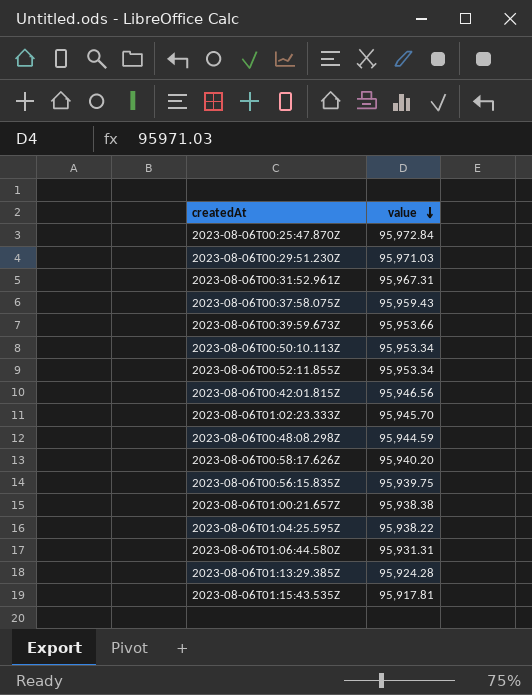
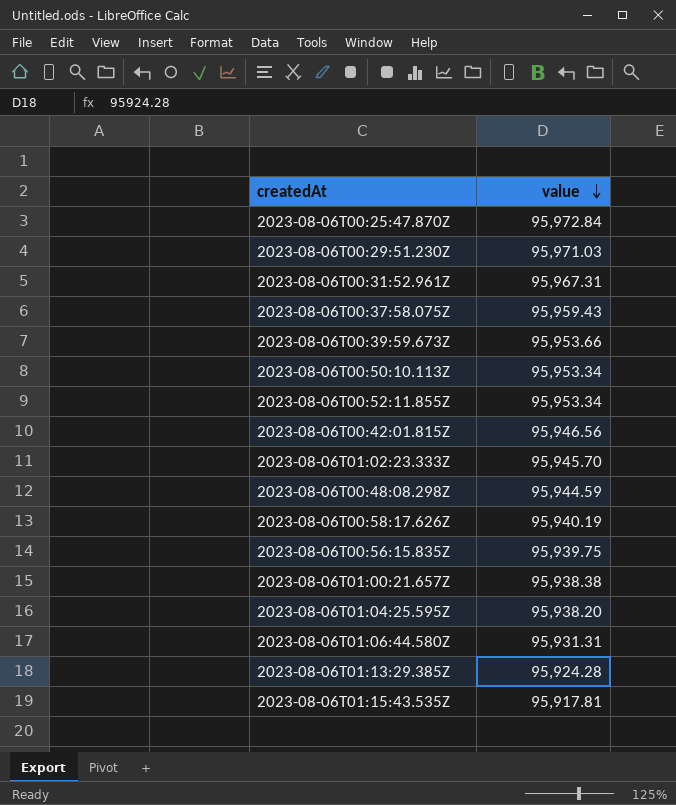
2023-08-06T00:58:17.626Z | value: 95,940.20 -> 95,940.19
2023-08-06T01:04:25.595Z | value: 95,938.22 -> 95,938.20

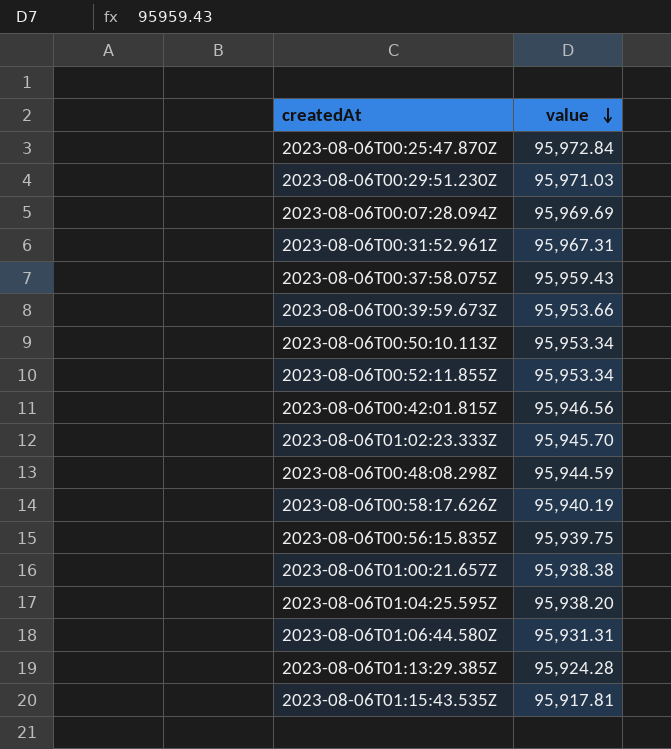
row 2023-08-06T00:07:28.094Z: none -> 95,969.69

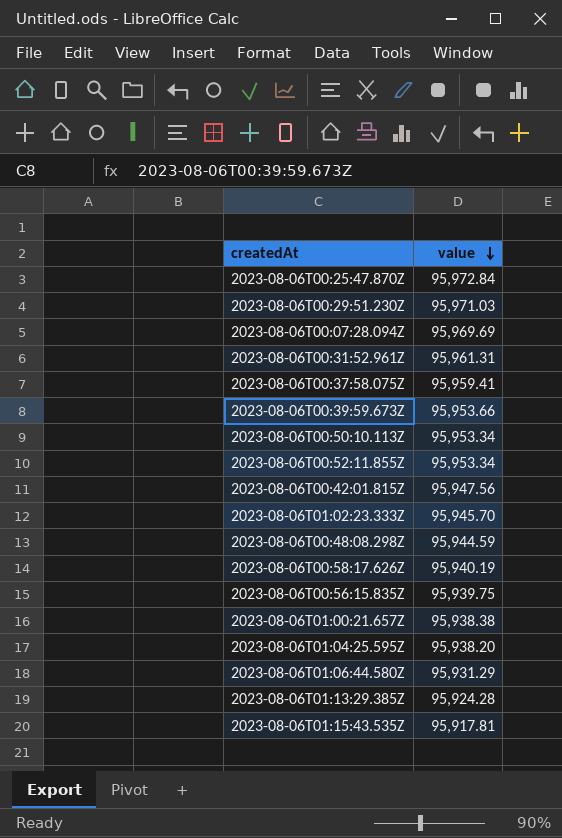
2023-08-06T00:31:52.961Z | value: 95,967.31 -> 95,961.31
2023-08-06T00:37:58.075Z | value: 95,959.43 -> 95,959.41
2023-08-06T00:42:01.815Z | value: 95,946.56 -> 95,947.56
2023-08-06T01:06:44.580Z | value: 95,931.31 -> 95,931.29

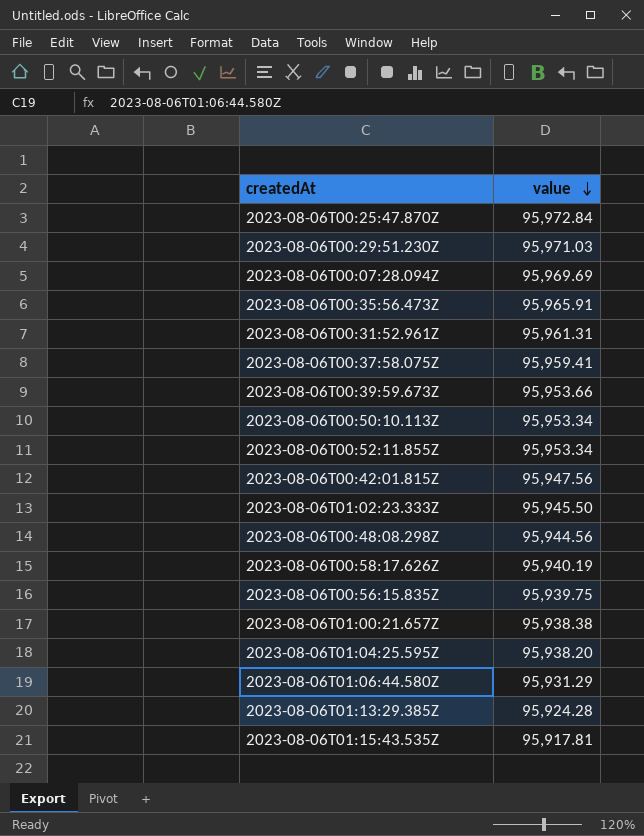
row 2023-08-06T00:35:56.473Z: none -> 95,965.91
2023-08-06T01:02:23.333Z | value: 95,945.70 -> 95,945.50
2023-08-06T00:48:08.298Z | value: 95,944.59 -> 95,944.56

